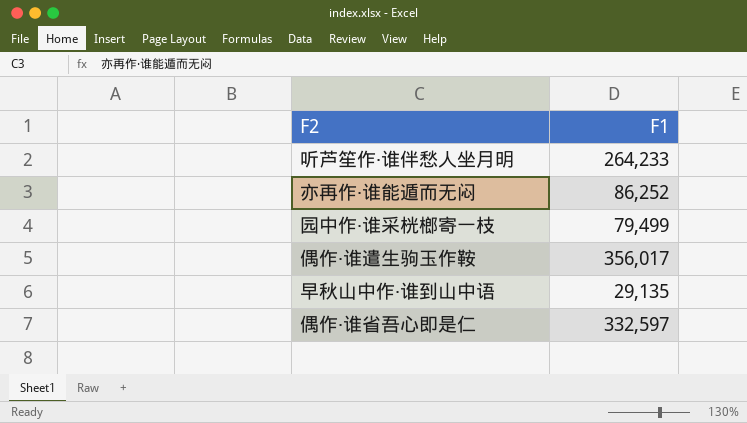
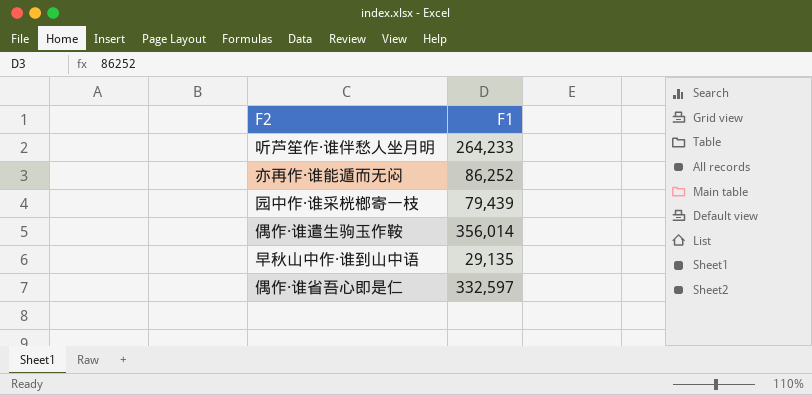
园中作·谁采桄榔寄一枝 | F1: 79,499 -> 79,439
偶作·谁遣生驹玉作鞍 | F1: 356,017 -> 356,014

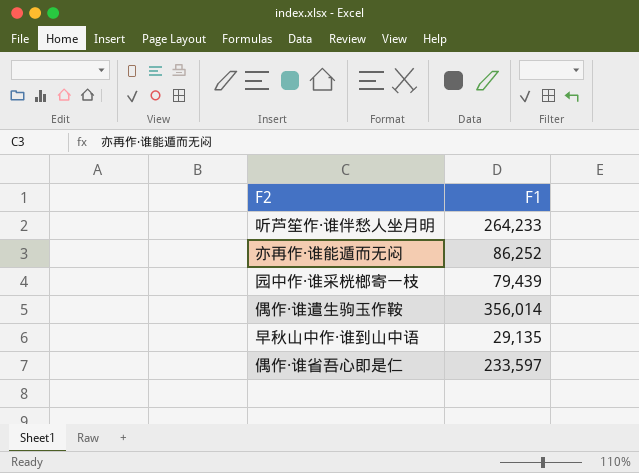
偶作·谁省吾心即是仁 | F1: 332,597 -> 233,597

